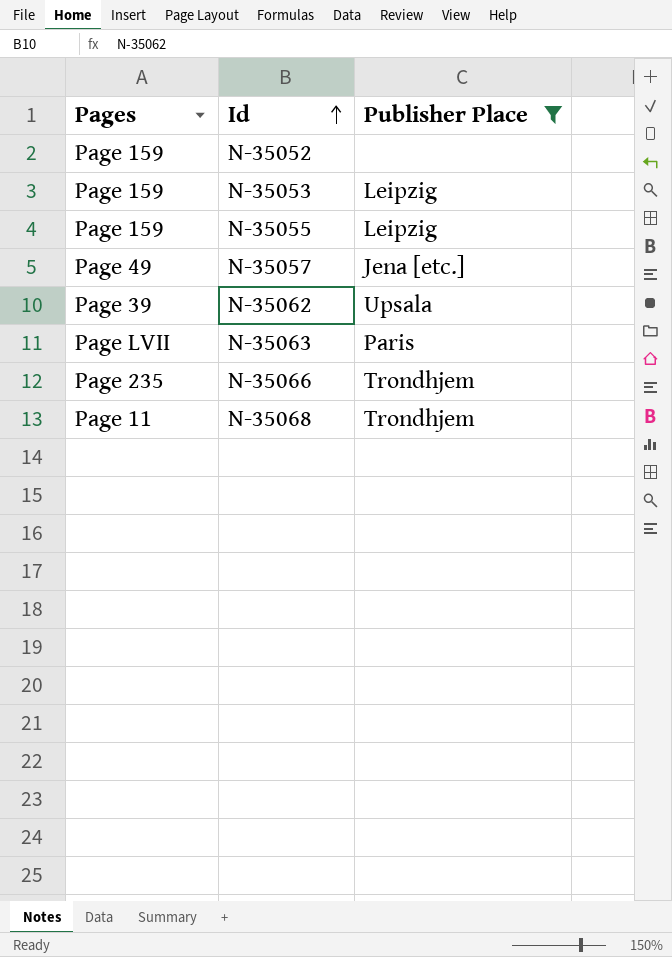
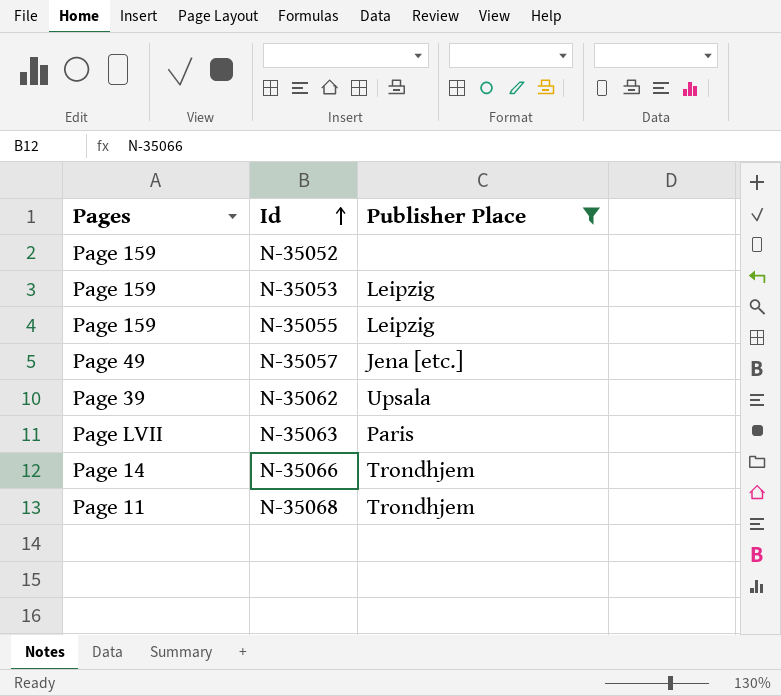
N-35066 | Pages: Page 235 -> Page 14

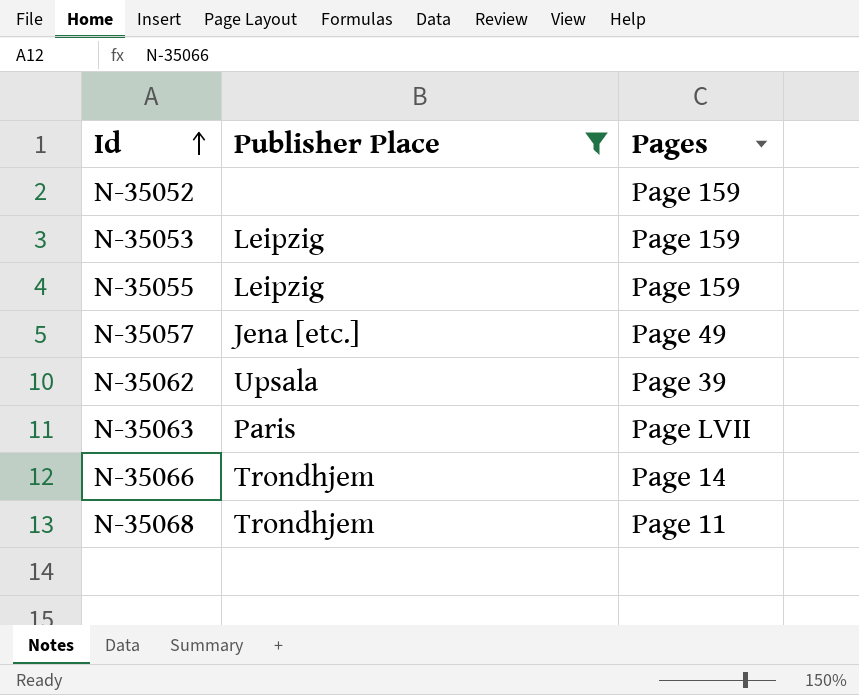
column Pages | position: 1 -> 3

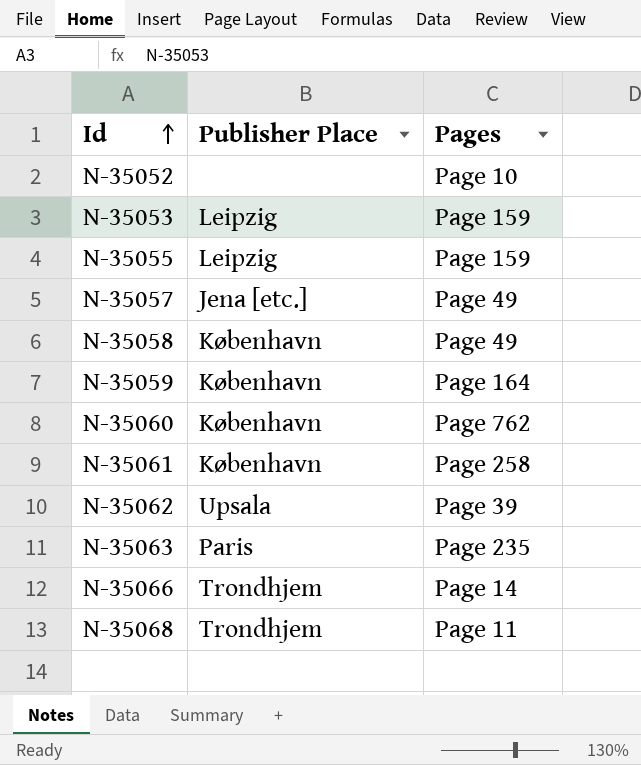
filter: Publisher Place != København -> none
N-35052 | Pages: Page 159 -> Page 10
N-35063 | Pages: Page LVII -> Page 235

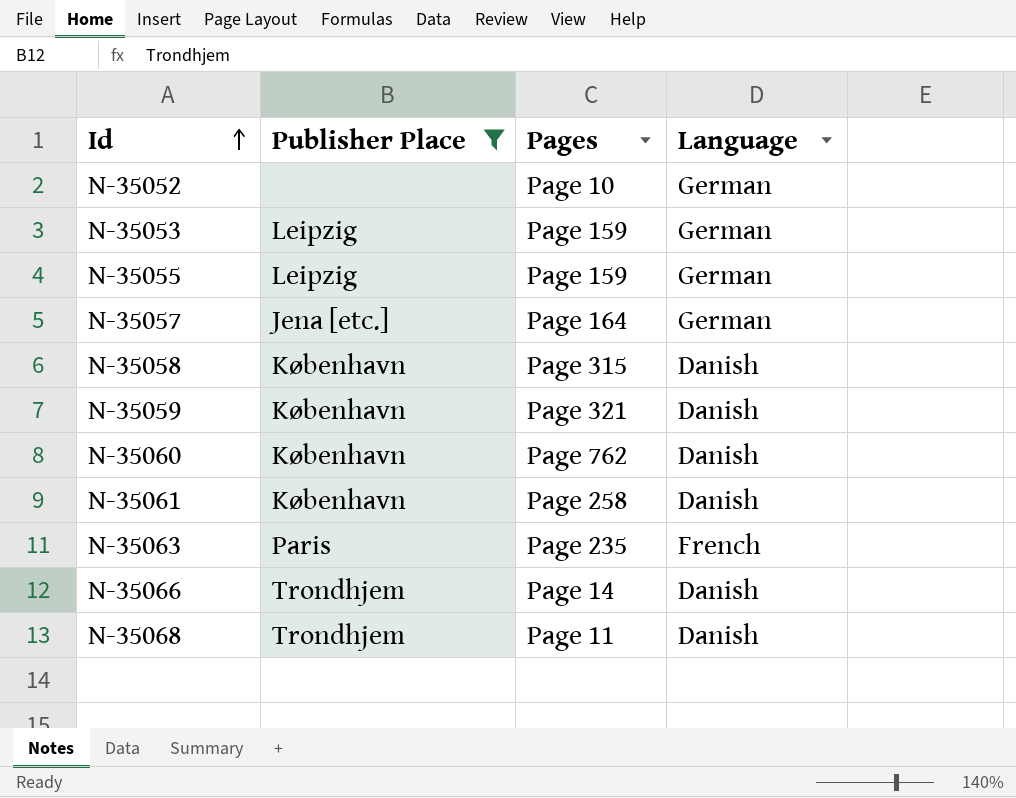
filter: none -> Publisher Place != Upsala
column Language | position: none -> 4
N-35057 | Pages: Page 49 -> Page 164
N-35058 | Pages: Page 49 -> Page 315
N-35059 | Pages: Page 164 -> Page 321

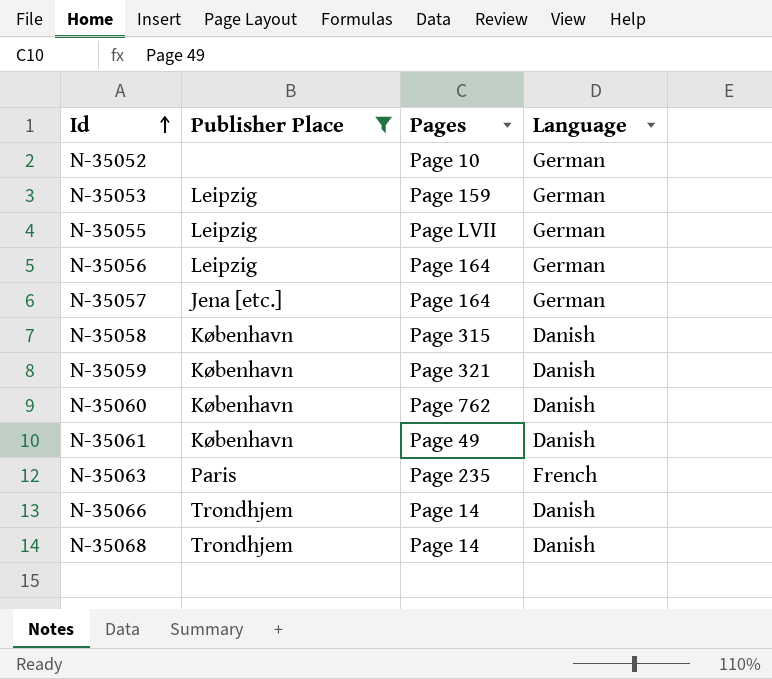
N-35055 | Pages: Page 159 -> Page LVII
row N-35056: none -> Leipzig | Page 164 | German
N-35061 | Pages: Page 258 -> Page 49
N-35068 | Pages: Page 11 -> Page 14

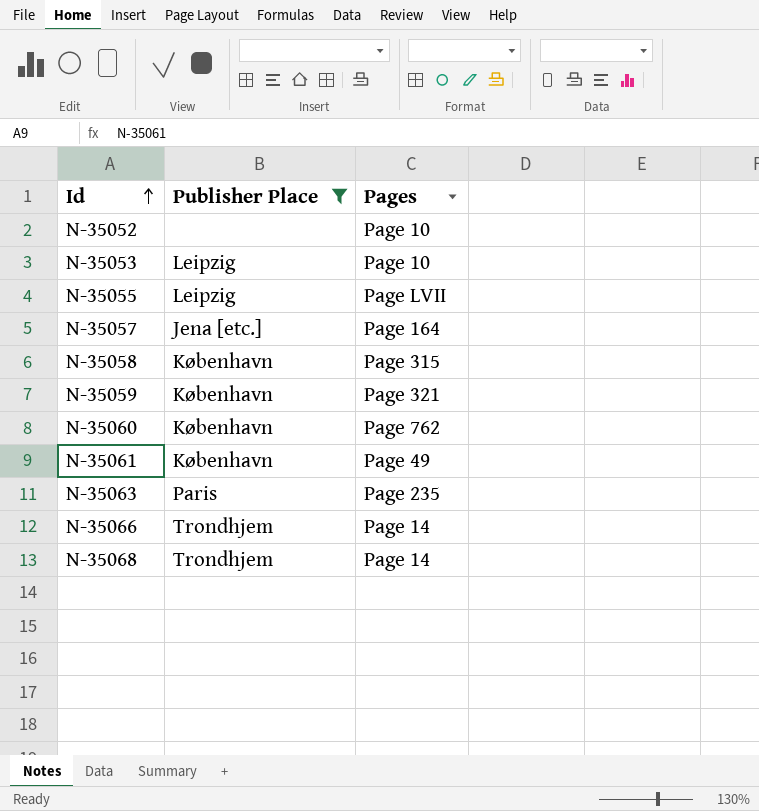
column Language | position: 4 -> none
row N-35056: Leipzig | Page 164 | German -> none
N-35053 | Pages: Page 159 -> Page 10

